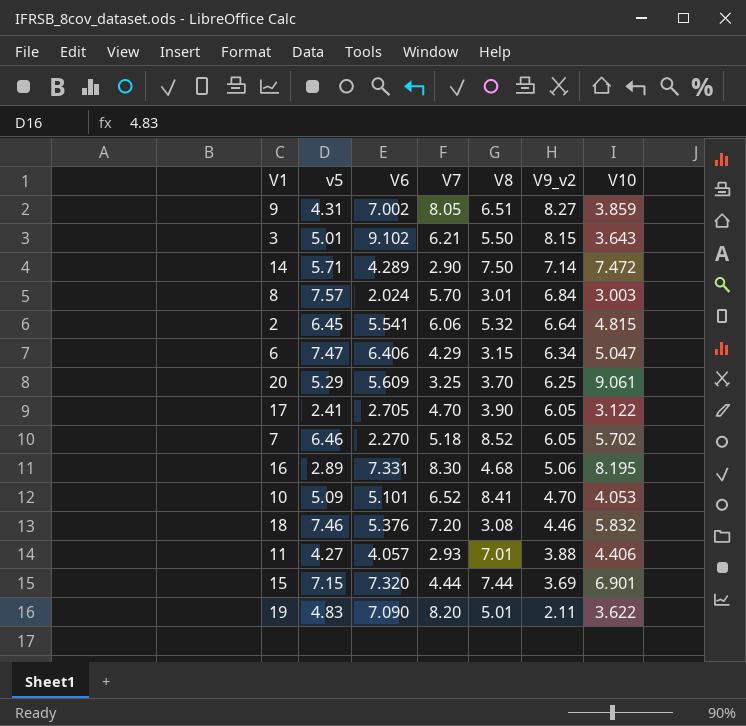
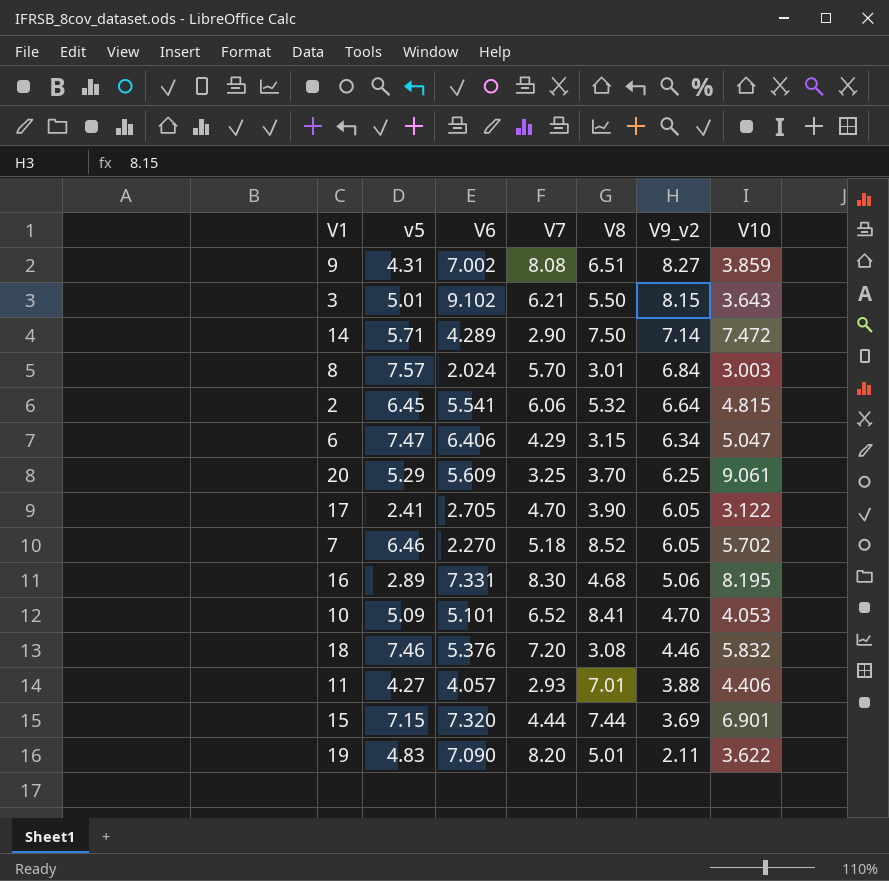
9 | V7: 8.05 -> 8.08

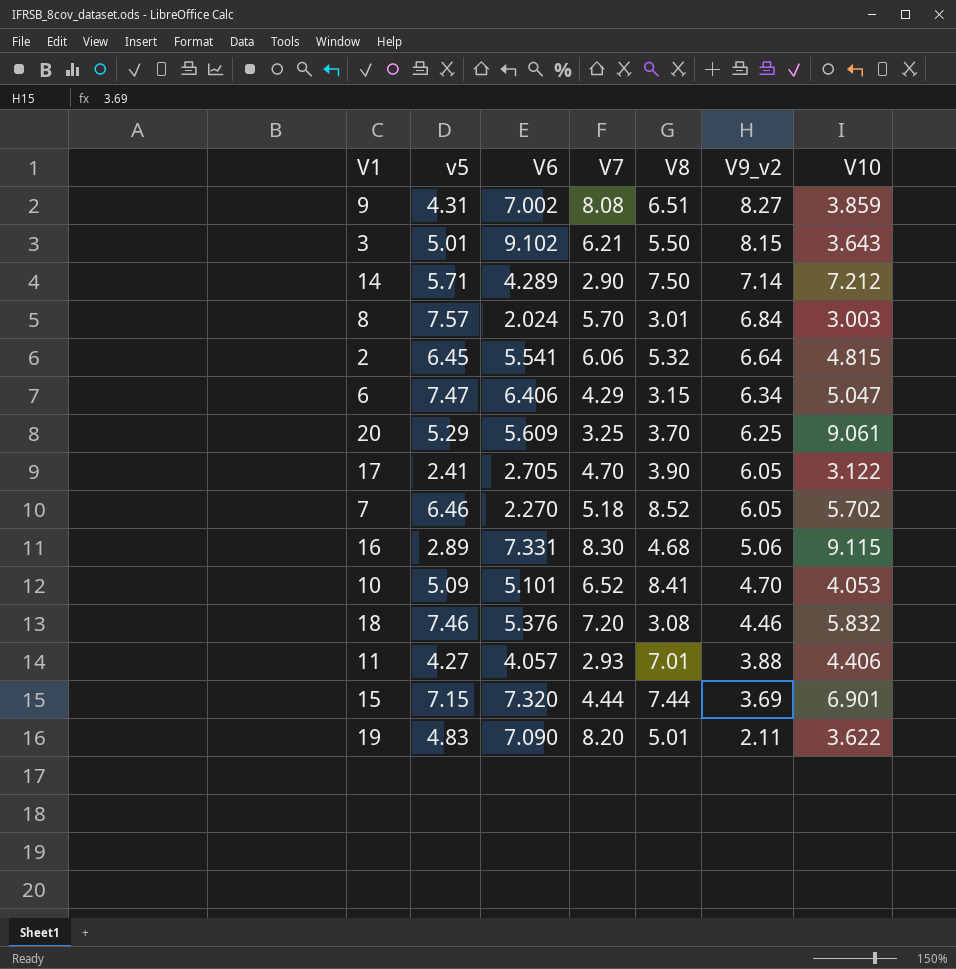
14 | V10: 7.472 -> 7.212
16 | V10: 8.195 -> 9.115

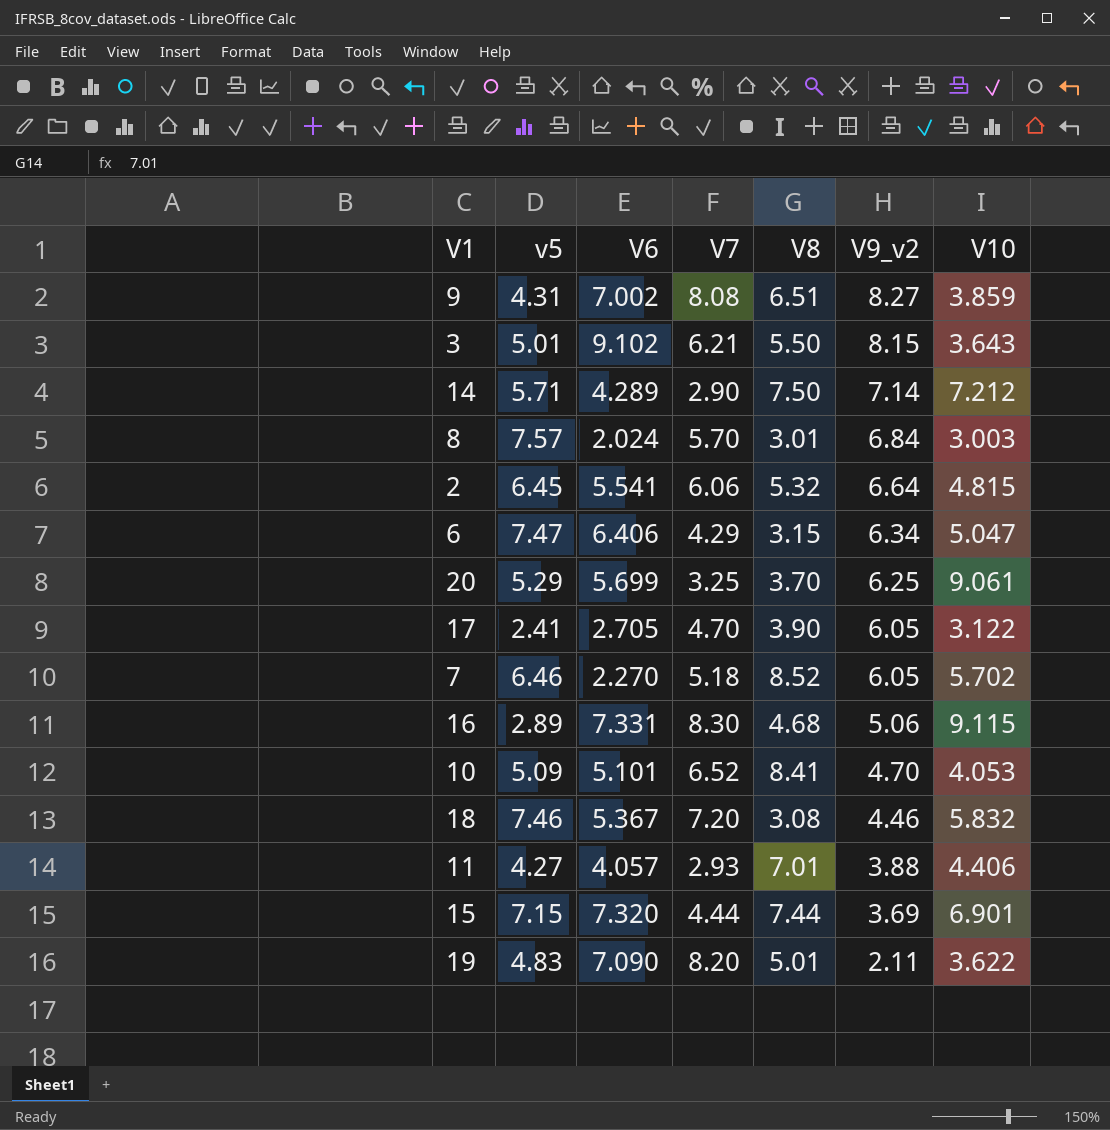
20 | V6: 5.609 -> 5.699
18 | V6: 5.376 -> 5.367

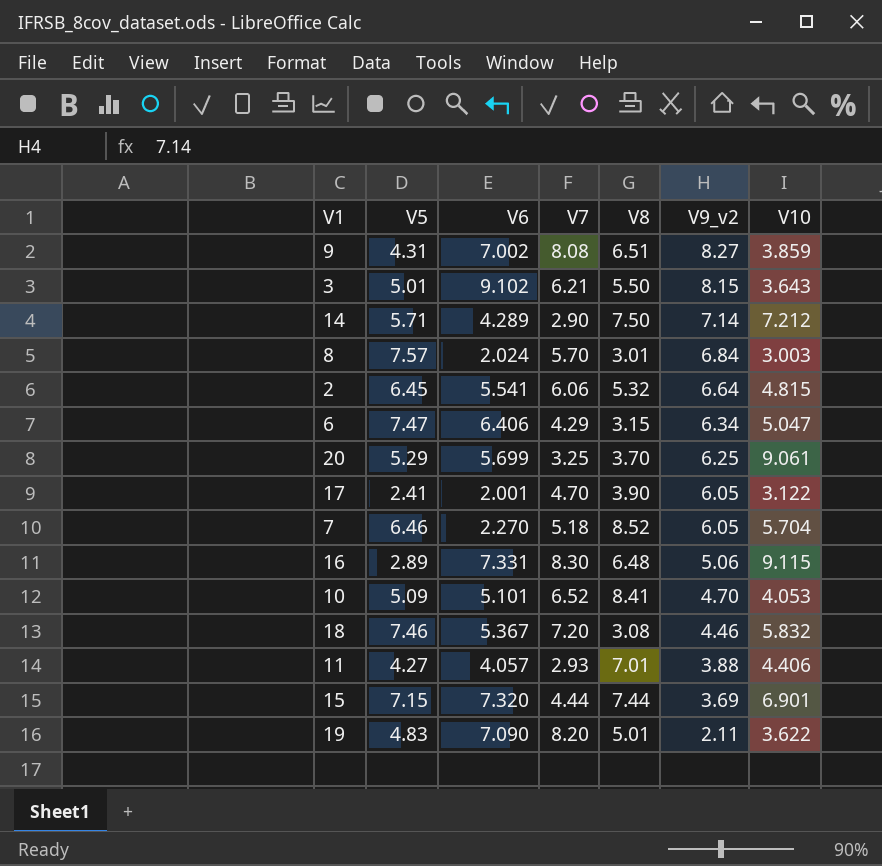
column name: v5 -> V5
17 | V6: 2.705 -> 2.001
7 | V10: 5.702 -> 5.704
16 | V8: 4.68 -> 6.48

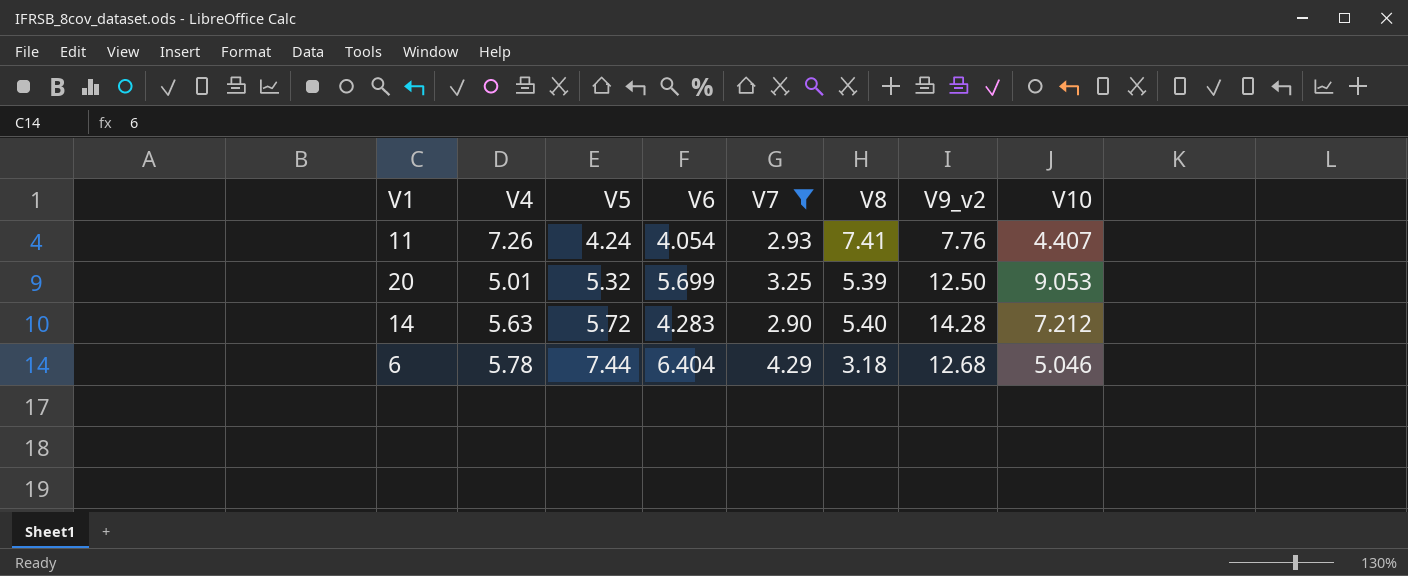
filter: none -> V7 <= 4.29
row order: V9_v2 descending -> V5 ascending
column V4 | position: none -> 2
11 | V5: 4.27 -> 4.24
11 | V6: 4.057 -> 4.054
11 | V8: 7.01 -> 7.41
11 | V9_v2: 3.88 -> 7.76
11 | V10: 4.406 -> 4.407
20 | V5: 5.29 -> 5.32
20 | V8: 3.70 -> 5.39
20 | V9_v2: 6.25 -> 12.50
20 | V10: 9.061 -> 9.053
14 | V5: 5.71 -> 5.72
14 | V6: 4.289 -> 4.283
14 | V8: 7.50 -> 5.40
14 | V9_v2: 7.14 -> 14.28
6 | V5: 7.47 -> 7.44
6 | V6: 6.406 -> 6.404
6 | V8: 3.15 -> 3.18
6 | V9_v2: 6.34 -> 12.68
6 | V10: 5.047 -> 5.046

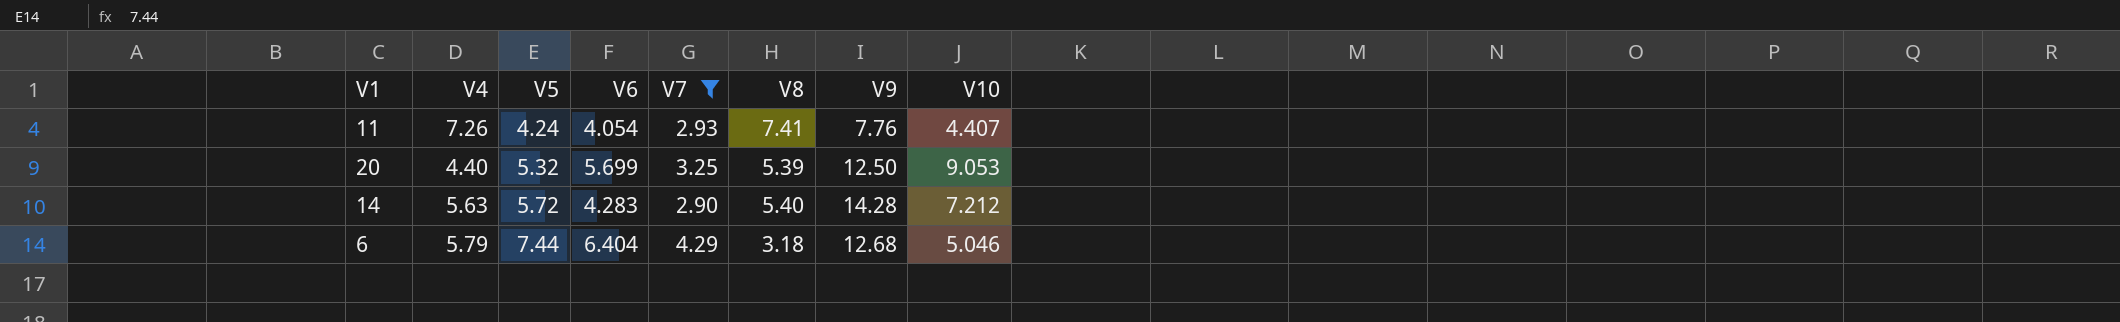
column name: V9_v2 -> V9
20 | V4: 5.01 -> 4.40
6 | V4: 5.78 -> 5.79

